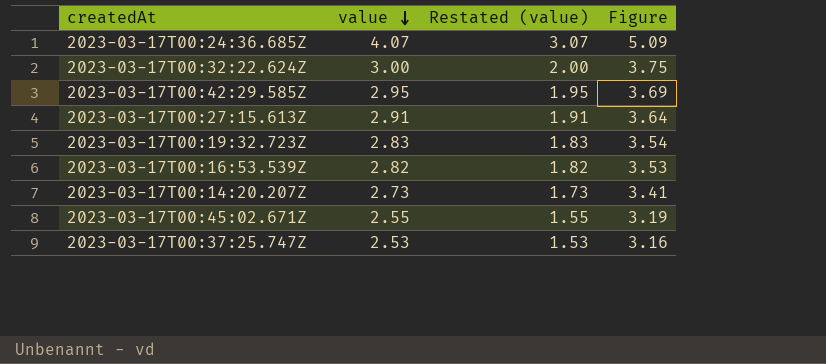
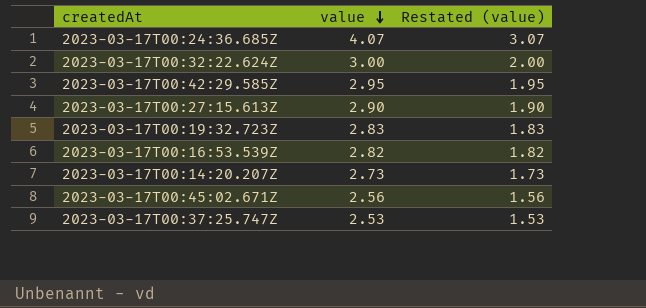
column Figure | formula: [value] * 1.25 -> none
2023-03-17T00:27:15.613Z | value: 2.91 -> 2.90
2023-03-17T00:27:15.613Z | Restated (value): 1.91 -> 1.90
2023-03-17T00:45:02.671Z | value: 2.55 -> 2.56
2023-03-17T00:45:02.671Z | Restated (value): 1.55 -> 1.56

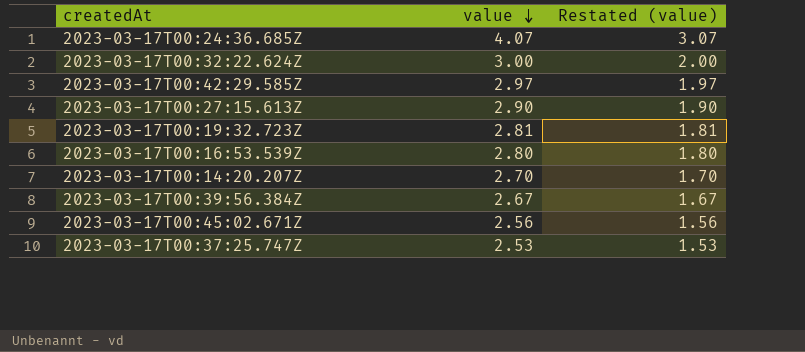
2023-03-17T00:42:29.585Z | value: 2.95 -> 2.97
2023-03-17T00:42:29.585Z | Restated (value): 1.95 -> 1.97
2023-03-17T00:19:32.723Z | value: 2.83 -> 2.81
2023-03-17T00:19:32.723Z | Restated (value): 1.83 -> 1.81
2023-03-17T00:16:53.539Z | value: 2.82 -> 2.80
2023-03-17T00:16:53.539Z | Restated (value): 1.82 -> 1.80
2023-03-17T00:14:20.207Z | value: 2.73 -> 2.70
2023-03-17T00:14:20.207Z | Restated (value): 1.73 -> 1.70
row 2023-03-17T00:39:56.384Z: none -> 2.67 | 1.67

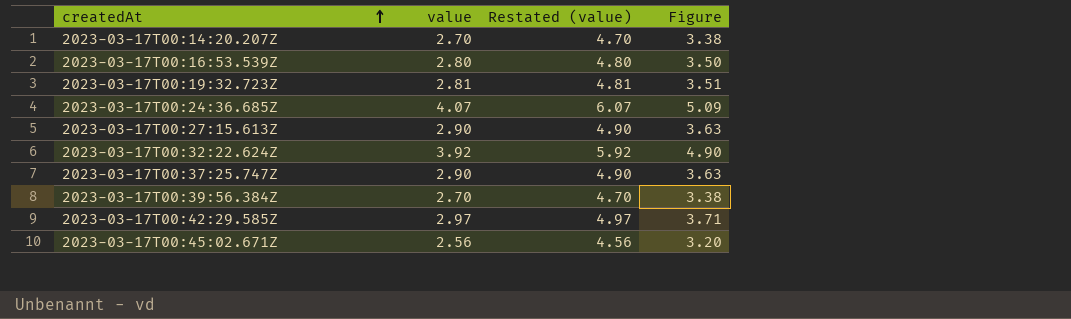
row order: value descending -> createdAt ascending
column Restated (value) | formula: [value] - 1 -> [value] + 2
column Figure | formula: none -> [value] * 1.25
2023-03-17T00:32:22.624Z | value: 3.00 -> 3.92
2023-03-17T00:37:25.747Z | value: 2.53 -> 2.90
2023-03-17T00:39:56.384Z | value: 2.67 -> 2.70

